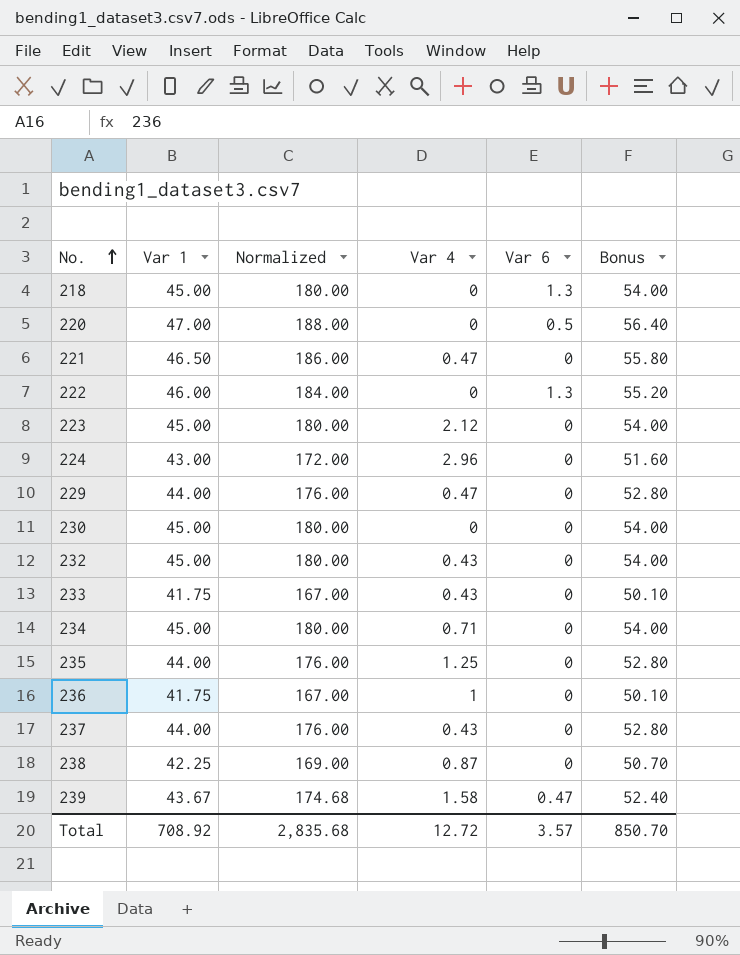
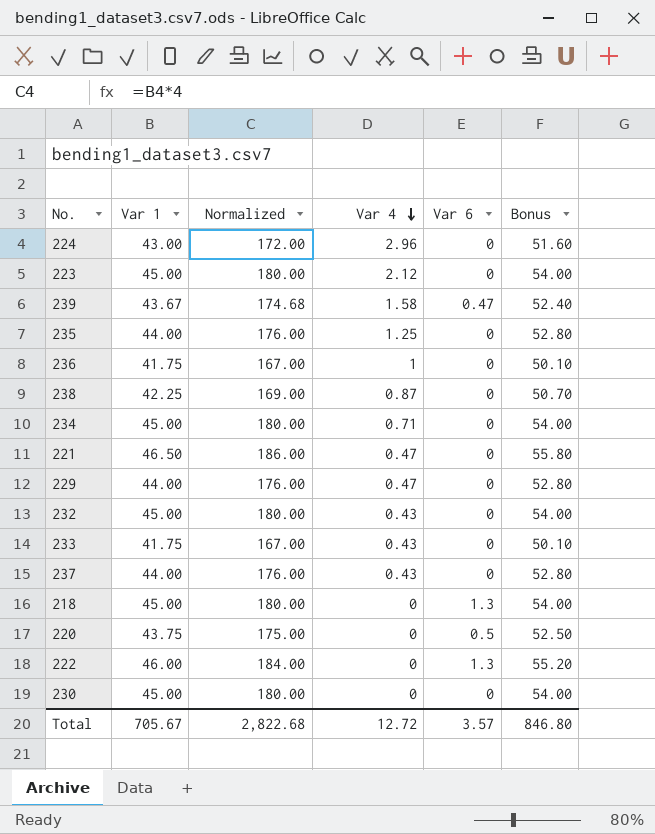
row order: No. ascending -> Var 4 descending
220 | Var 1: 47.00 -> 43.75
220 | Normalized: 188.00 -> 175.00
220 | Bonus: 56.40 -> 52.50
Total | Var 1: 708.92 -> 705.67
Total | Normalized: 2,835.68 -> 2,822.68
Total | Bonus: 850.70 -> 846.80

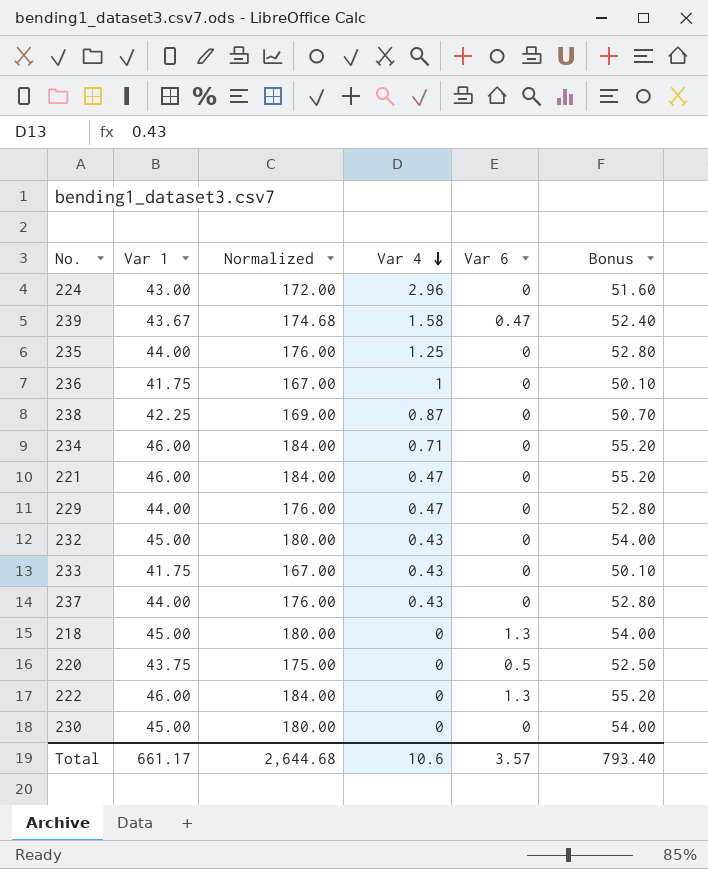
row 223: 45.00 | 180.00 | 2.12 | 0 | 54.00 -> none
234 | Var 1: 45.00 -> 46.00
234 | Normalized: 180.00 -> 184.00
234 | Bonus: 54.00 -> 55.20
221 | Var 1: 46.50 -> 46.00
221 | Normalized: 186.00 -> 184.00
221 | Bonus: 55.80 -> 55.20
Total | Var 1: 705.67 -> 661.17
Total | Normalized: 2,822.68 -> 2,644.68
Total | Var 4: 12.72 -> 10.6
Total | Bonus: 846.80 -> 793.40

